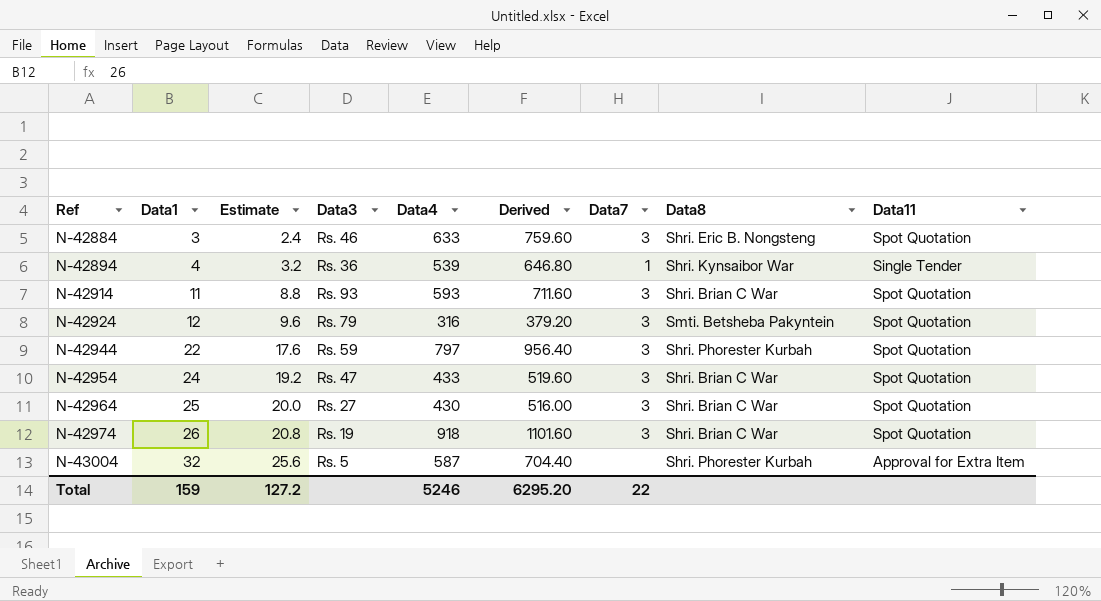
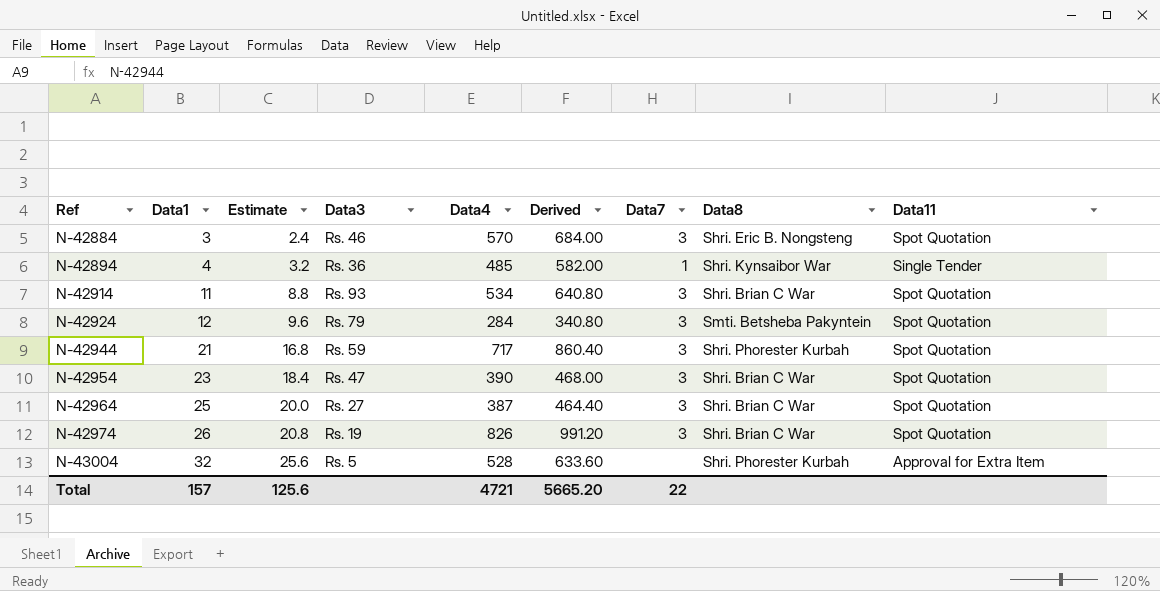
N-42884 | Data4: 633 -> 570
N-42884 | Derived: 759.60 -> 684.00
N-42894 | Data4: 539 -> 485
N-42894 | Derived: 646.80 -> 582.00
N-42914 | Data4: 593 -> 534
N-42914 | Derived: 711.60 -> 640.80
N-42924 | Data4: 316 -> 284
N-42924 | Derived: 379.20 -> 340.80
N-42944 | Data1: 22 -> 21
N-42944 | Estimate: 17.6 -> 16.8
N-42944 | Data4: 797 -> 717
N-42944 | Derived: 956.40 -> 860.40
N-42954 | Data1: 24 -> 23
N-42954 | Estimate: 19.2 -> 18.4
N-42954 | Data4: 433 -> 390
N-42954 | Derived: 519.60 -> 468.00
N-42964 | Data4: 430 -> 387
N-42964 | Derived: 516.00 -> 464.40
N-42974 | Data4: 918 -> 826
N-42974 | Derived: 1101.60 -> 991.20
N-43004 | Data4: 587 -> 528
N-43004 | Derived: 704.40 -> 633.60
Total | Data1: 159 -> 157
Total | Estimate: 127.2 -> 125.6
Total | Data4: 5246 -> 4721
Total | Derived: 6295.20 -> 5665.20

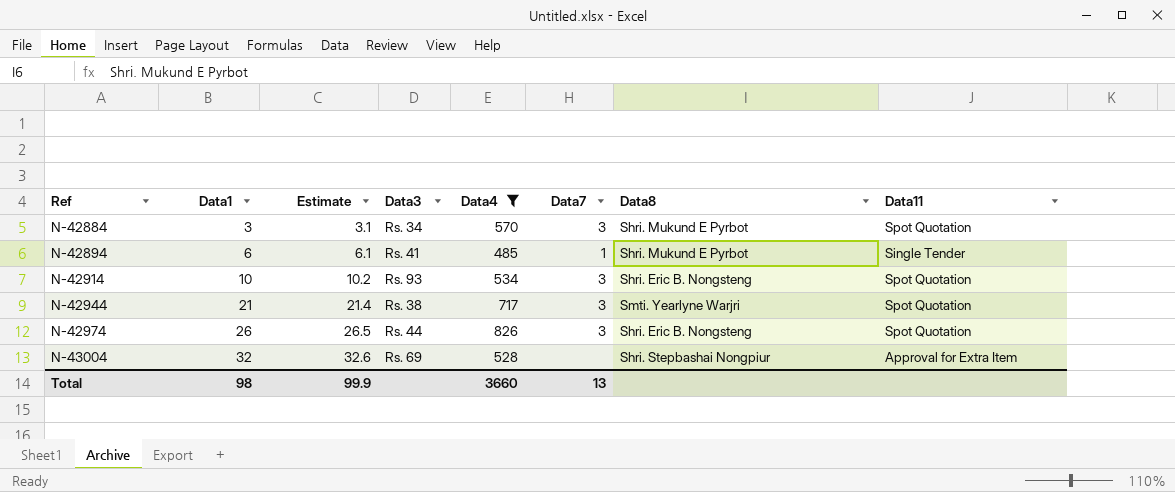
filter: none -> Data4 >= 485
column Derived | formula: [Data4] * 1.2 -> none
column Estimate | formula: [Data1] * 0.8 -> [Data1] * 1.02
N-42884 | Data3: Rs. 46 -> Rs. 34
N-42884 | Data8: Shri. Eric B. Nongsteng -> Shri. Mukund E Pyrbot
N-42894 | Data1: 4 -> 6
N-42894 | Data3: Rs. 36 -> Rs. 41
N-42894 | Data8: Shri. Kynsaibor War -> Shri. Mukund E Pyrbot
N-42914 | Data1: 11 -> 10
N-42914 | Data8: Shri. Brian C War -> Shri. Eric B. Nongsteng
N-42944 | Data3: Rs. 59 -> Rs. 38
N-42944 | Data8: Shri. Phorester Kurbah -> Smti. Yearlyne Warjri
N-42974 | Data3: Rs. 19 -> Rs. 44
N-42974 | Data8: Shri. Brian C War -> Shri. Eric B. Nongsteng
N-43004 | Data3: Rs. 5 -> Rs. 69
N-43004 | Data8: Shri. Phorester Kurbah -> Shri. Stepbashai Nongpiur
Total | Data1: 157 -> 98
Total | Estimate: 125.6 -> 99.9
Total | Data4: 4721 -> 3660
Total | Data7: 22 -> 13

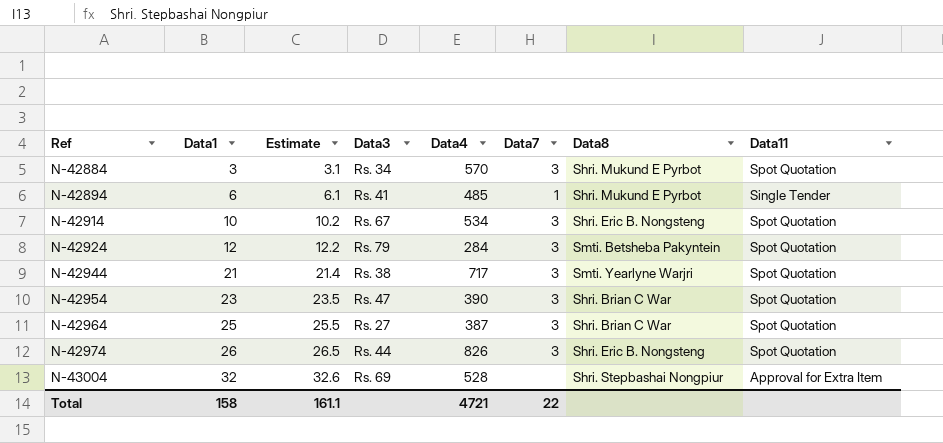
filter: Data4 >= 485 -> none
N-42914 | Data3: Rs. 93 -> Rs. 67
Total | Data1: 98 -> 158
Total | Estimate: 99.9 -> 161.1
Total | Data4: 3660 -> 4721
Total | Data7: 13 -> 22

